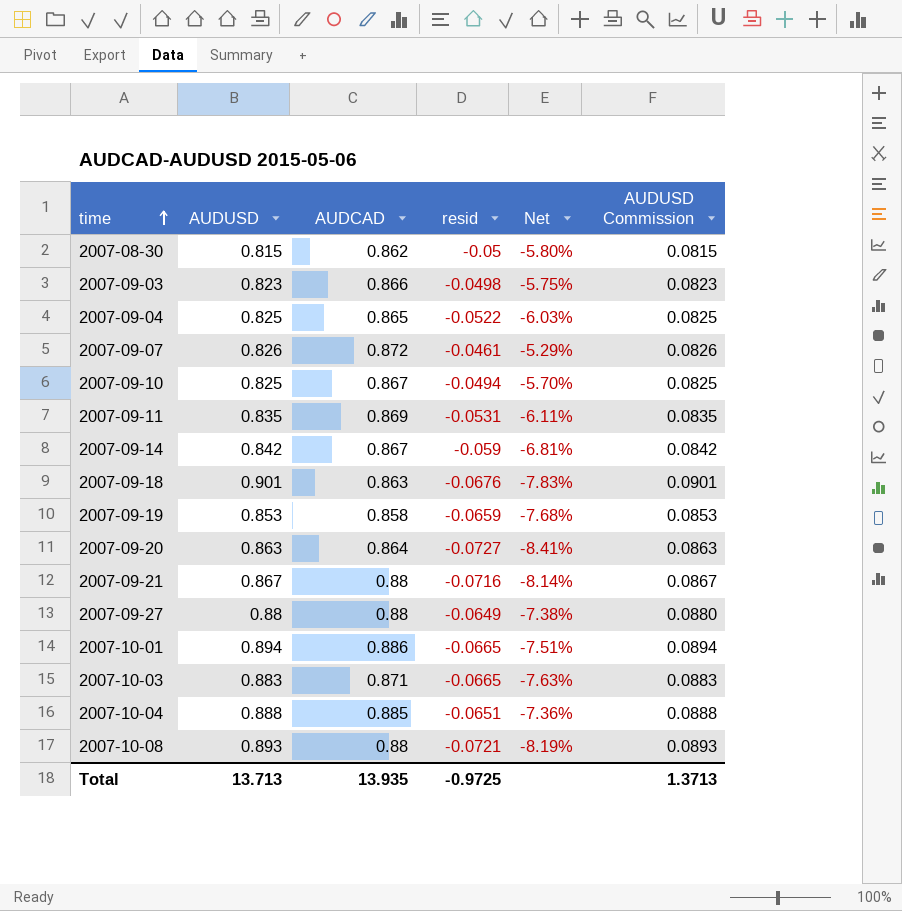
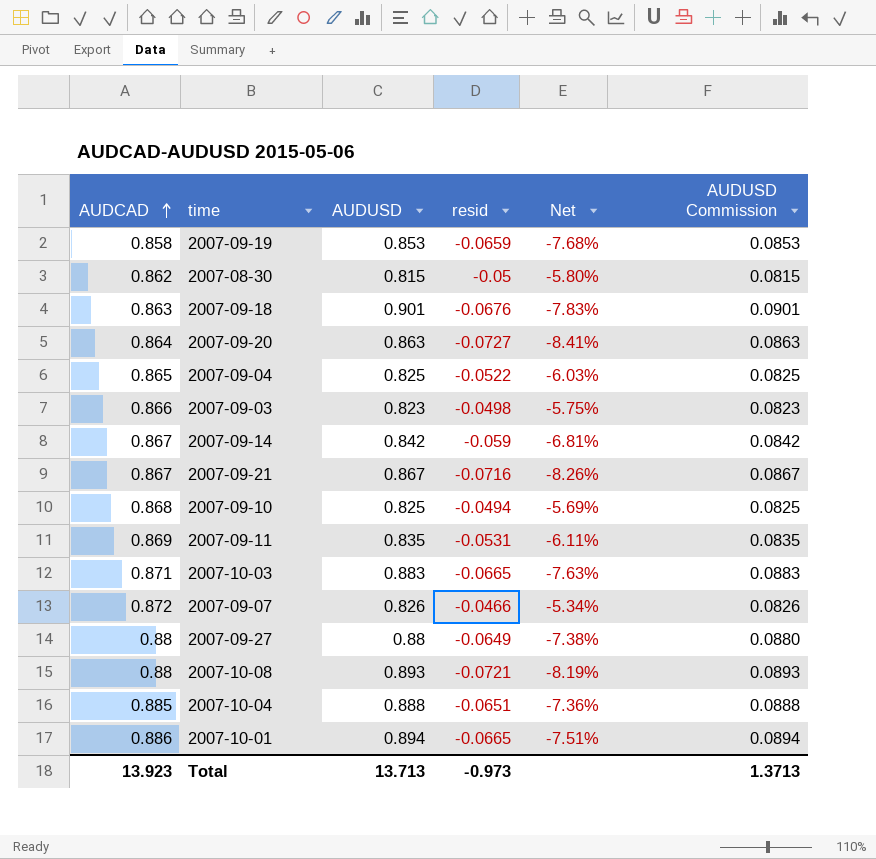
row order: time ascending -> AUDCAD ascending
column AUDCAD | position: 3 -> 1
2007-09-21 | AUDCAD: 0.88 -> 0.867
2007-09-21 | Net: -8.14% -> -8.26%
2007-09-10 | AUDCAD: 0.867 -> 0.868
2007-09-10 | Net: -5.70% -> -5.69%
2007-09-07 | resid: -0.0461 -> -0.0466
2007-09-07 | Net: -5.29% -> -5.34%
Total | AUDCAD: 13.935 -> 13.923
Total | resid: -0.9725 -> -0.973

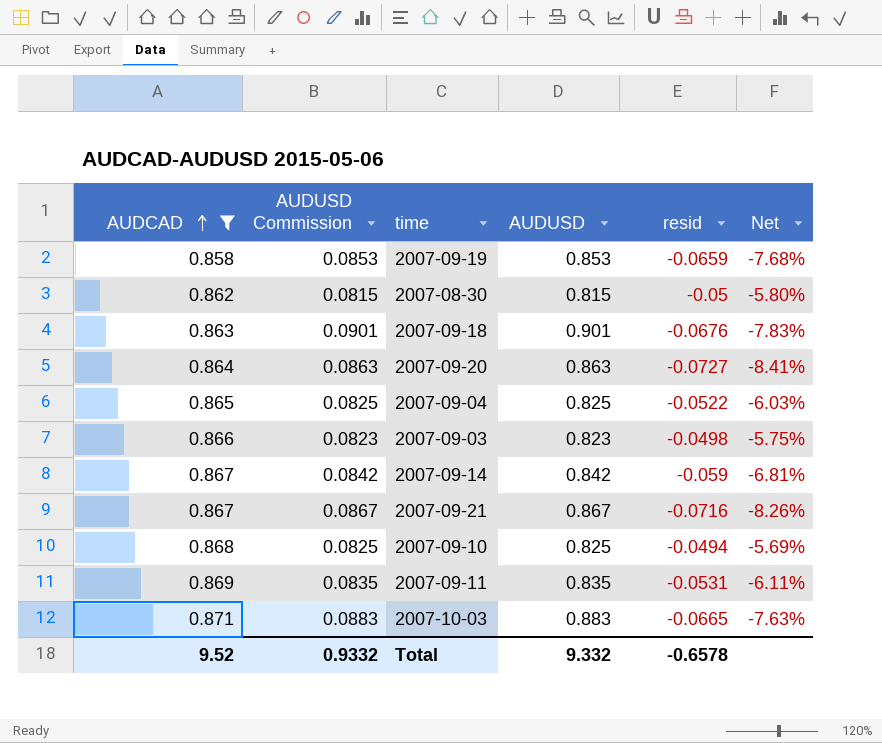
filter: none -> AUDCAD <= 0.871
column AUDUSD Commission | position: 6 -> 2
Total | AUDCAD: 13.923 -> 9.52
Total | AUDUSD Commission: 1.3713 -> 0.9332
Total | AUDUSD: 13.713 -> 9.332
Total | resid: -0.973 -> -0.6578

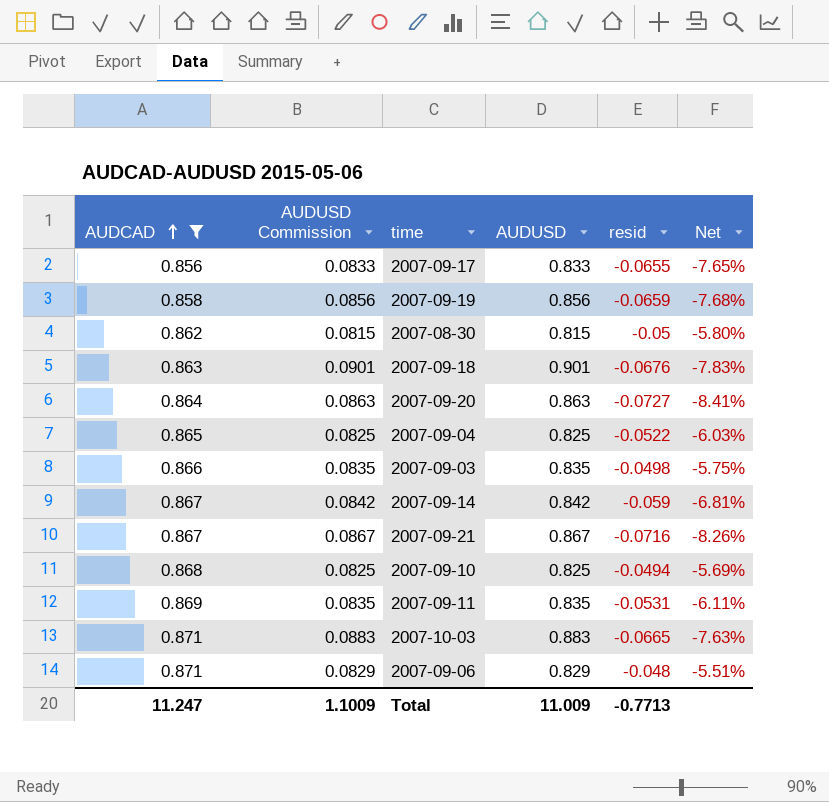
row 2007-09-17: none -> 0.856 | 0.0833 | 0.833 | -0.0655 | -7.65%
2007-09-19 | AUDUSD Commission: 0.0853 -> 0.0856
2007-09-19 | AUDUSD: 0.853 -> 0.856
2007-09-03 | AUDUSD Commission: 0.0823 -> 0.0835
2007-09-03 | AUDUSD: 0.823 -> 0.835
row 2007-09-06: none -> 0.871 | 0.0829 | 0.829 | -0.048 | -5.51%
Total | AUDCAD: 9.52 -> 11.247
Total | AUDUSD Commission: 0.9332 -> 1.1009
Total | AUDUSD: 9.332 -> 11.009
Total | resid: -0.6578 -> -0.7713

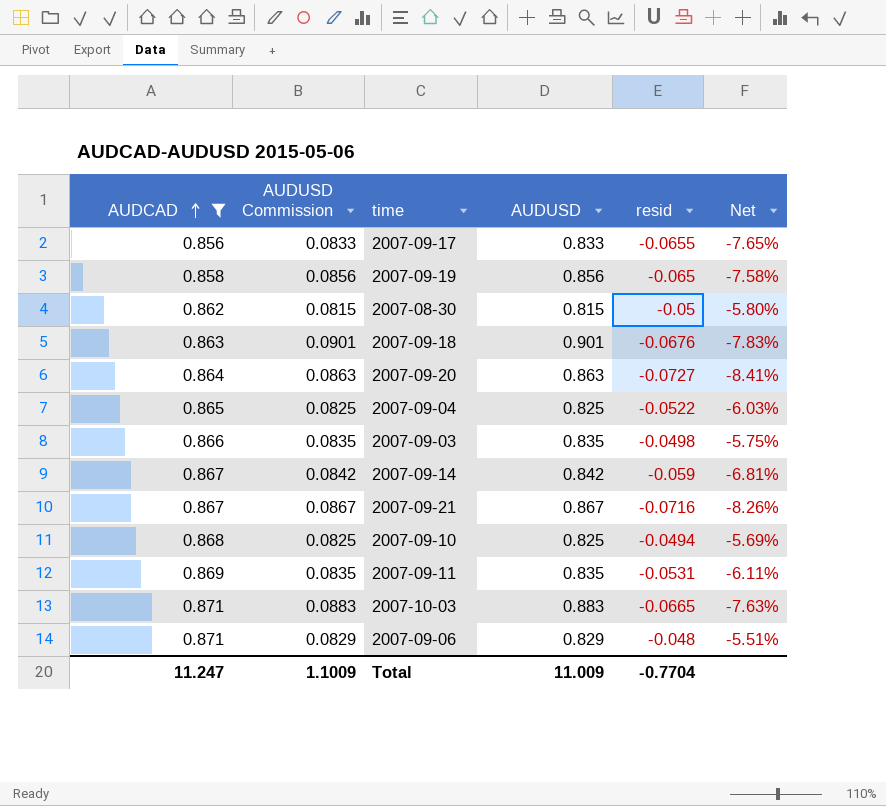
2007-09-19 | resid: -0.0659 -> -0.065
2007-09-19 | Net: -7.68% -> -7.58%
Total | resid: -0.7713 -> -0.7704

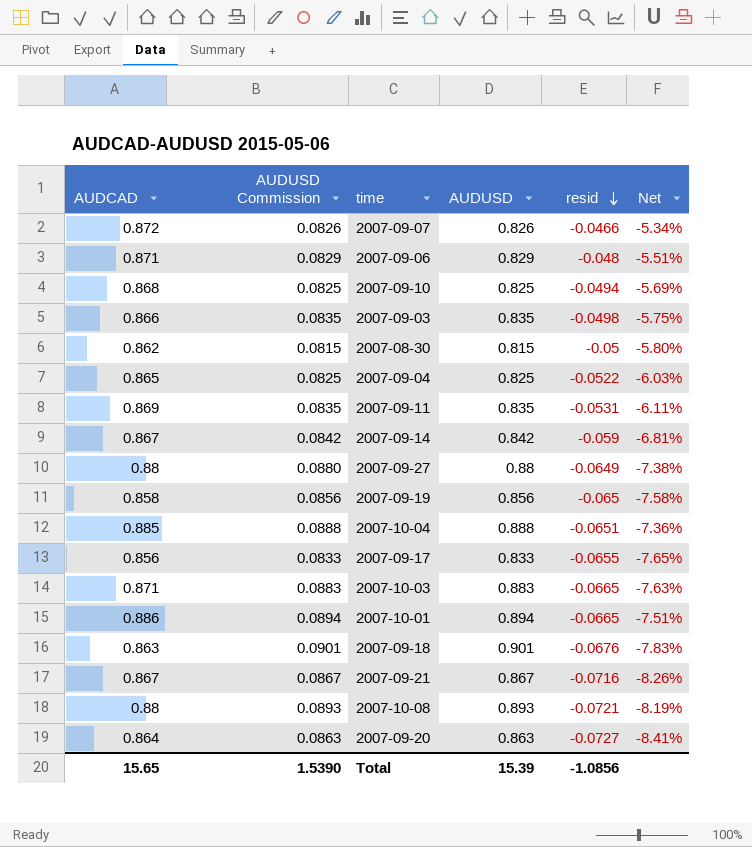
filter: AUDCAD <= 0.871 -> none
row order: AUDCAD ascending -> resid descending
Total | AUDCAD: 11.247 -> 15.65
Total | AUDUSD Commission: 1.1009 -> 1.5390
Total | AUDUSD: 11.009 -> 15.39
Total | resid: -0.7704 -> -1.0856

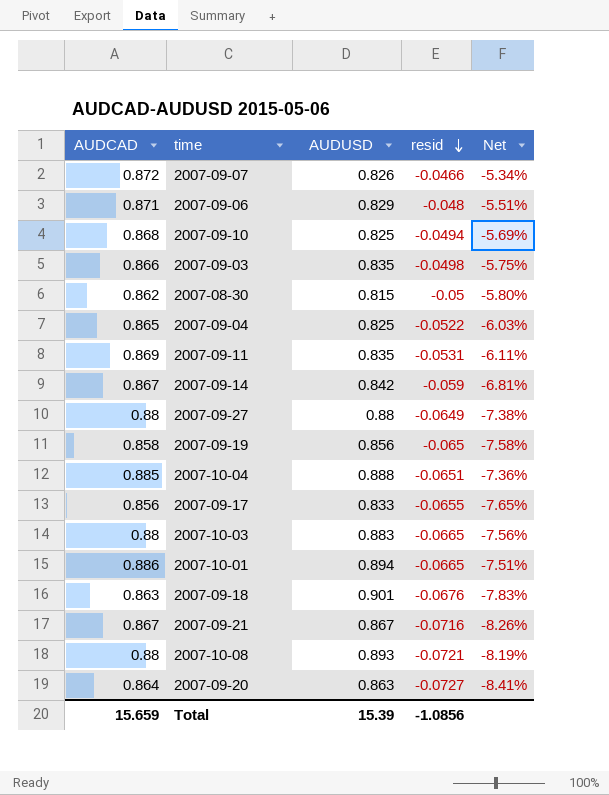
column AUDUSD Commission | formula: [AUDUSD] * 0.1 -> none
2007-10-03 | AUDCAD: 0.871 -> 0.88
2007-10-03 | Net: -7.63% -> -7.56%
Total | AUDCAD: 15.65 -> 15.659

